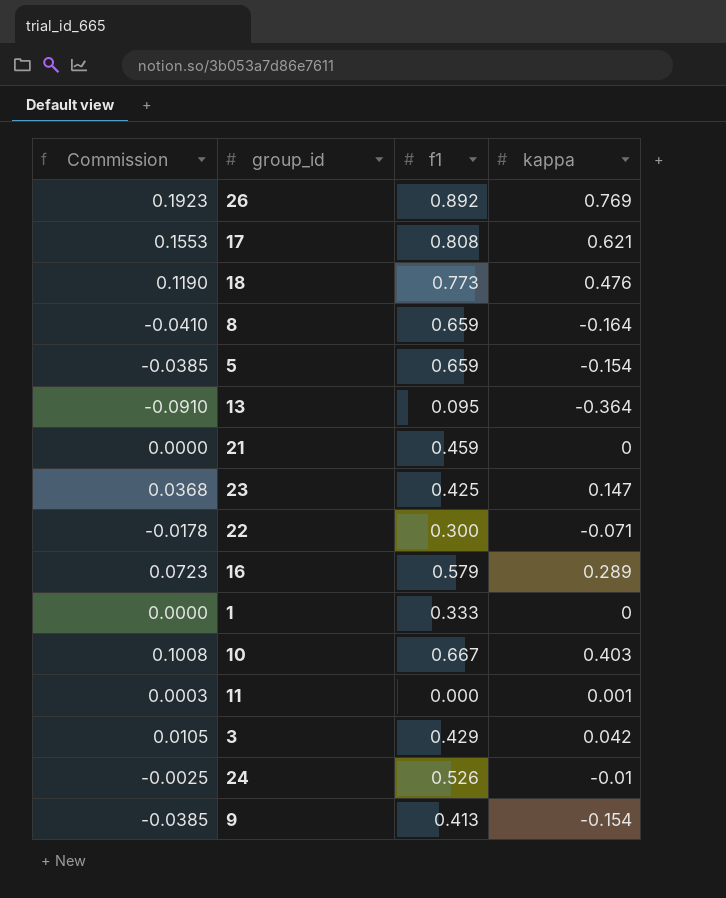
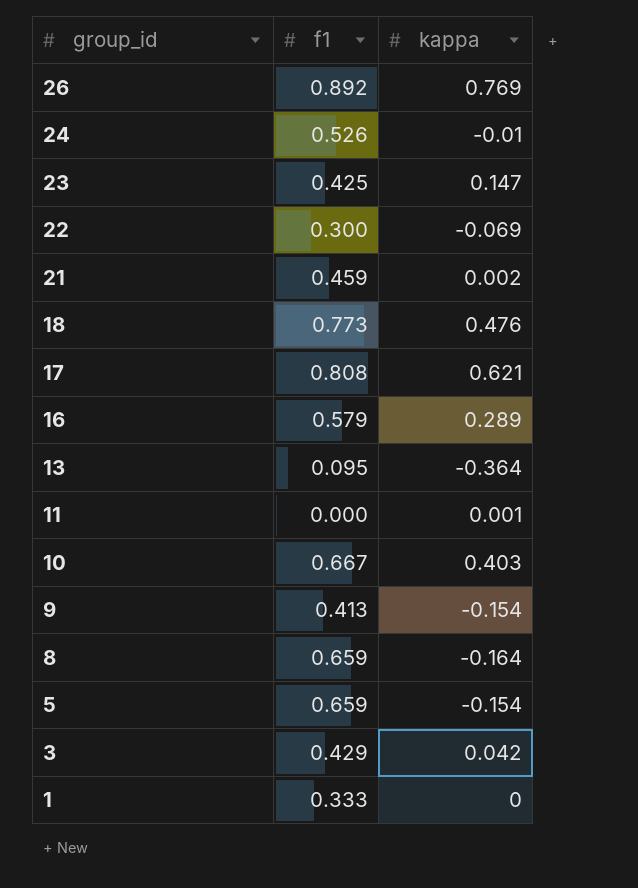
row order: none -> group_id descending
column Commission | formula: [kappa] * 0.25 -> none
22 | kappa: -0.071 -> -0.069
21 | kappa: 0 -> 0.002

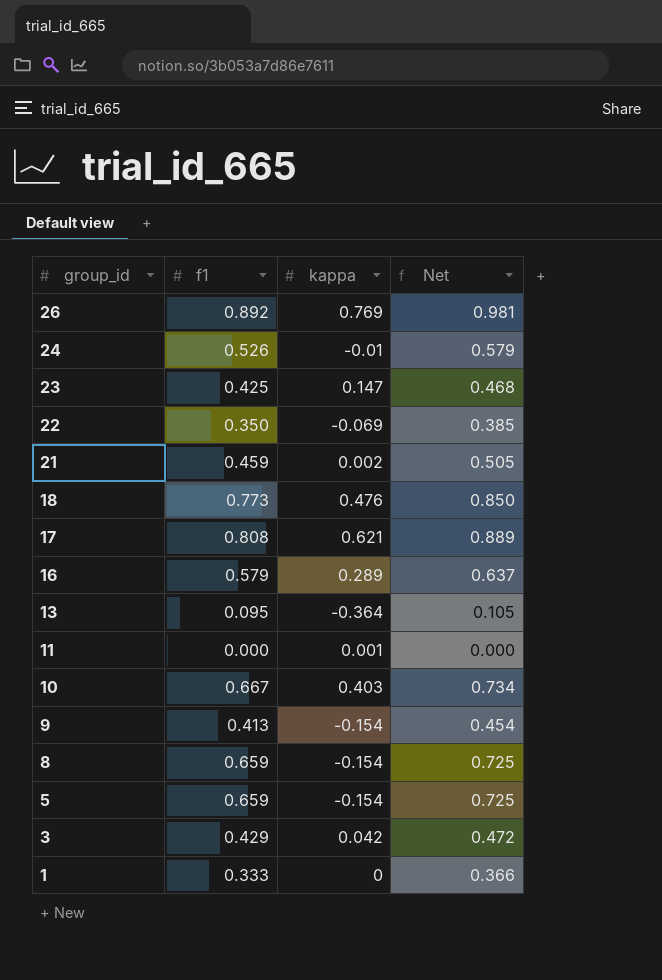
column Net | formula: none -> [f1] * 1.1
22 | f1: 0.300 -> 0.350
8 | kappa: -0.164 -> -0.154

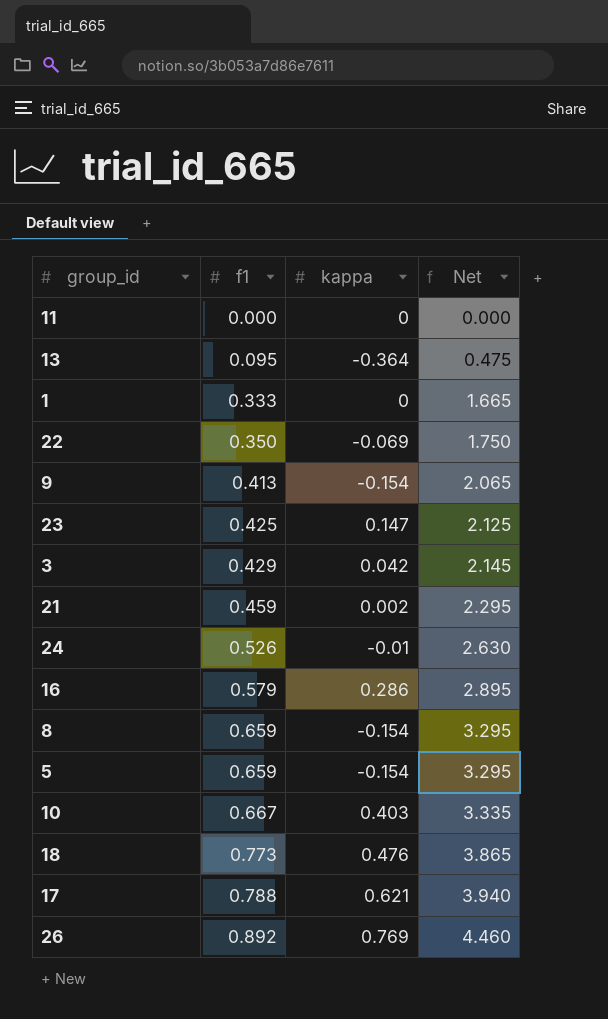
row order: group_id descending -> f1 ascending
column Net | formula: [f1] * 1.1 -> [f1] * 5
11 | kappa: 0.001 -> 0
16 | kappa: 0.289 -> 0.286
17 | f1: 0.808 -> 0.788

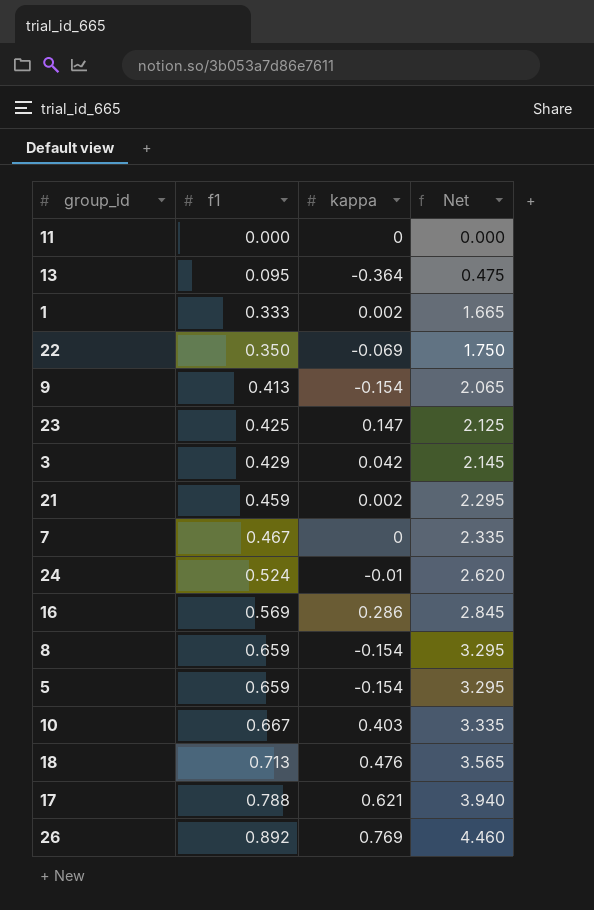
1 | kappa: 0 -> 0.002
row 7: none -> 0.467 | 0 | 2.335
24 | f1: 0.526 -> 0.524
24 | Net: 2.630 -> 2.620
16 | f1: 0.579 -> 0.569
16 | Net: 2.895 -> 2.845
18 | f1: 0.773 -> 0.713
18 | Net: 3.865 -> 3.565

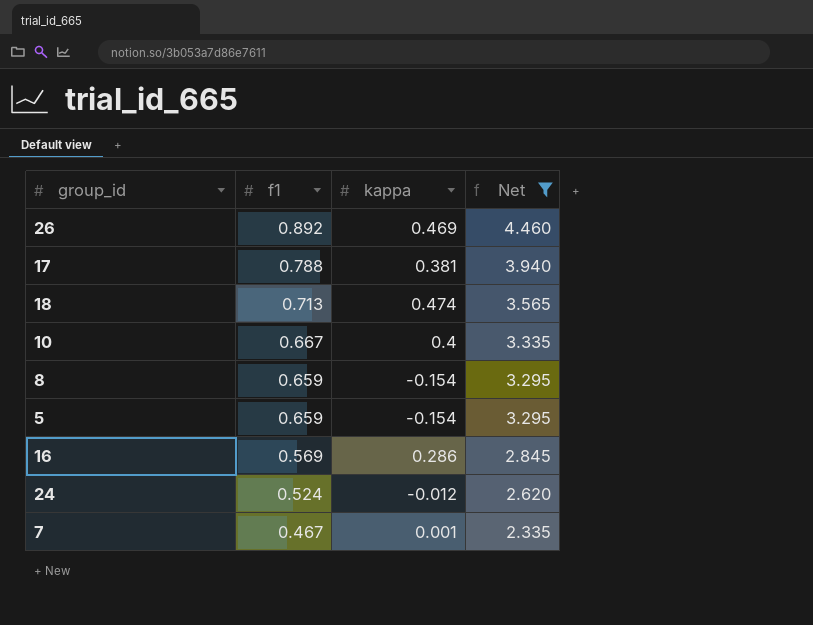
filter: none -> Net >= 2.335
row order: f1 ascending -> f1 descending
26 | kappa: 0.769 -> 0.469
17 | kappa: 0.621 -> 0.381
18 | kappa: 0.476 -> 0.474
10 | kappa: 0.403 -> 0.4
24 | kappa: -0.01 -> -0.012
7 | kappa: 0 -> 0.001

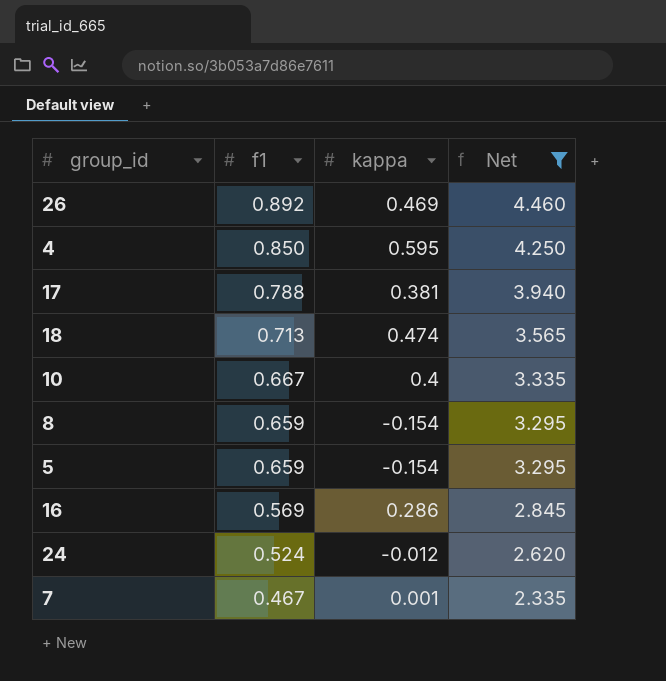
row 4: none -> 0.850 | 0.595 | 4.250

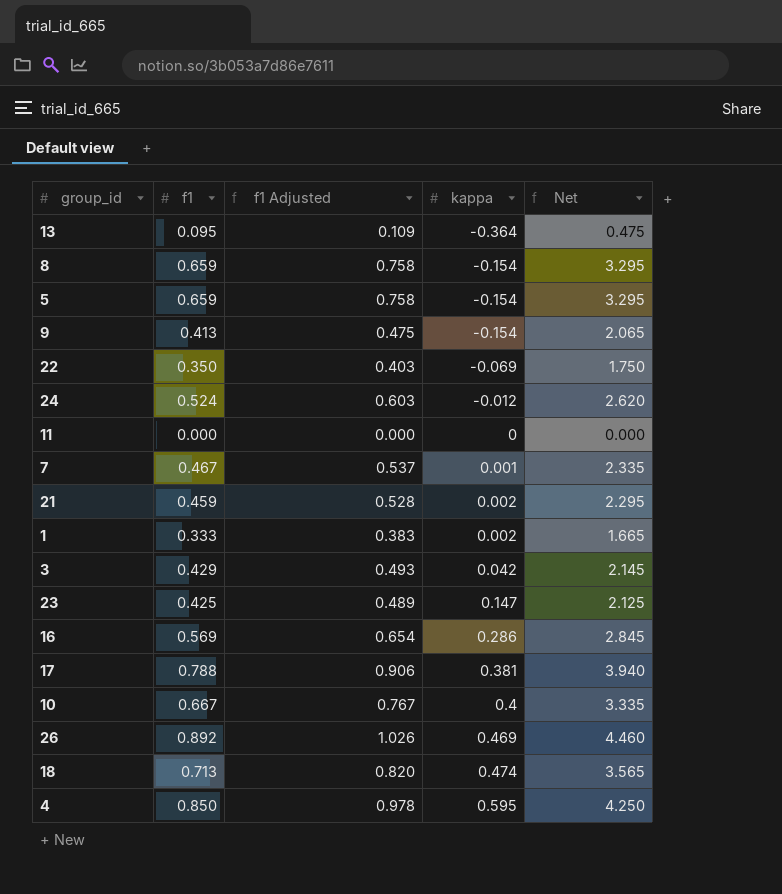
filter: Net >= 2.335 -> none
row order: f1 descending -> kappa ascending
column f1 Adjusted | formula: none -> [f1] * 1.15

